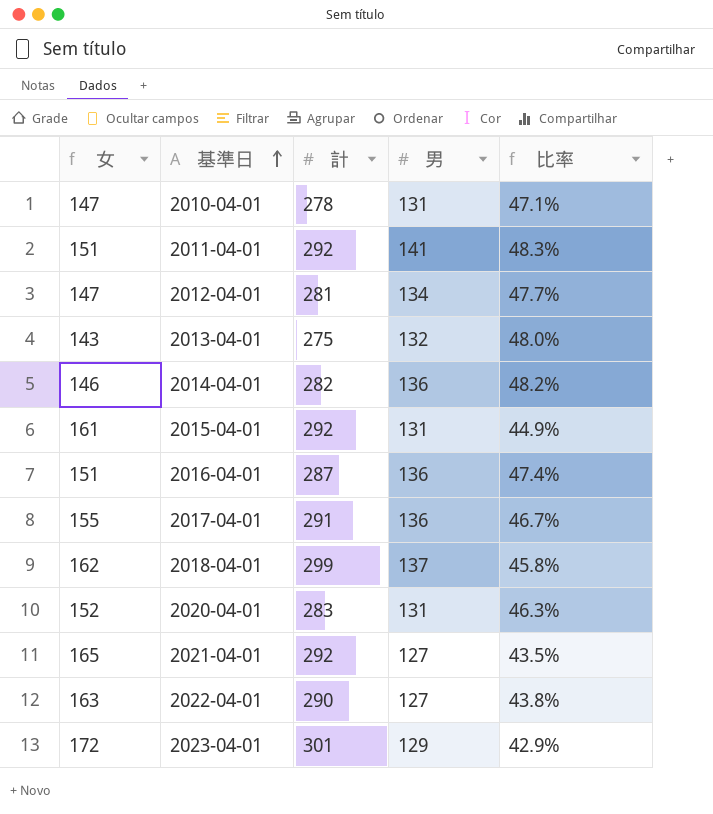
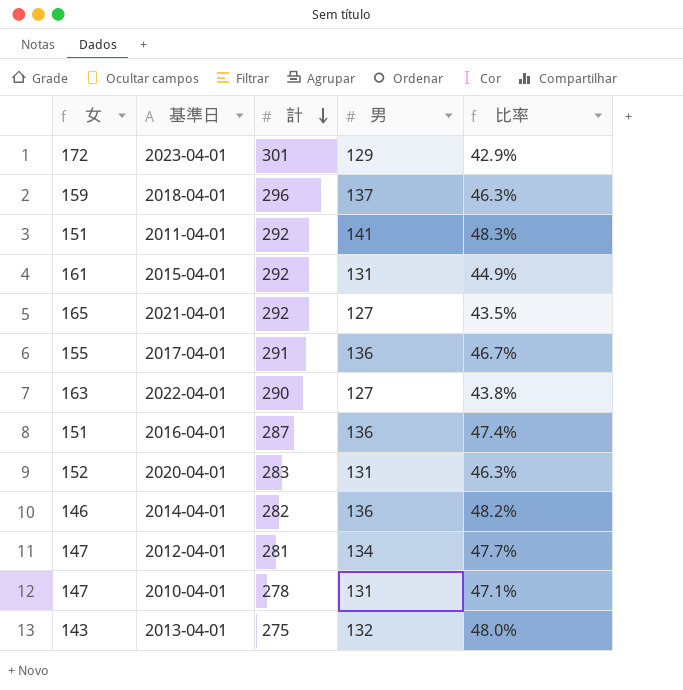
row order: 基準日 ascending -> 計 descending
2018-04-01 | 女: 162 -> 159
2018-04-01 | 計: 299 -> 296
2018-04-01 | 比率: 45.8% -> 46.3%

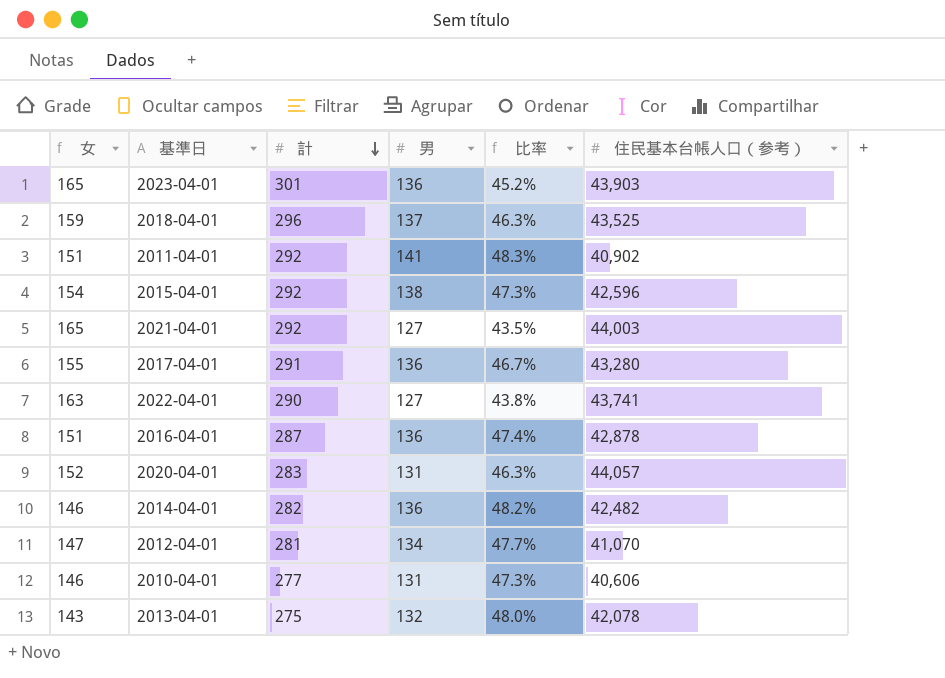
column 住民基本台帳人口（参考） | position: none -> 6
2023-04-01 | 女: 172 -> 165
2023-04-01 | 男: 129 -> 136
2023-04-01 | 比率: 42.9% -> 45.2%
2015-04-01 | 女: 161 -> 154
2015-04-01 | 男: 131 -> 138
2015-04-01 | 比率: 44.9% -> 47.3%
2010-04-01 | 女: 147 -> 146
2010-04-01 | 計: 278 -> 277
2010-04-01 | 比率: 47.1% -> 47.3%

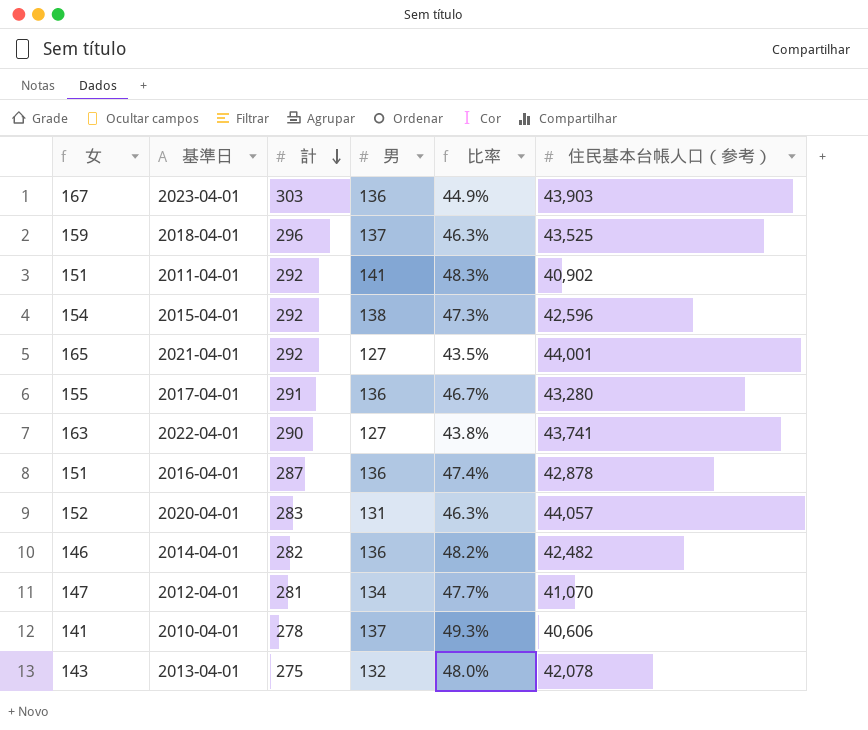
2023-04-01 | 女: 165 -> 167
2023-04-01 | 計: 301 -> 303
2023-04-01 | 比率: 45.2% -> 44.9%
2021-04-01 | 住民基本台帳人口（参考）: 44,003 -> 44,001
2010-04-01 | 女: 146 -> 141
2010-04-01 | 計: 277 -> 278
2010-04-01 | 男: 131 -> 137
2010-04-01 | 比率: 47.3% -> 49.3%

